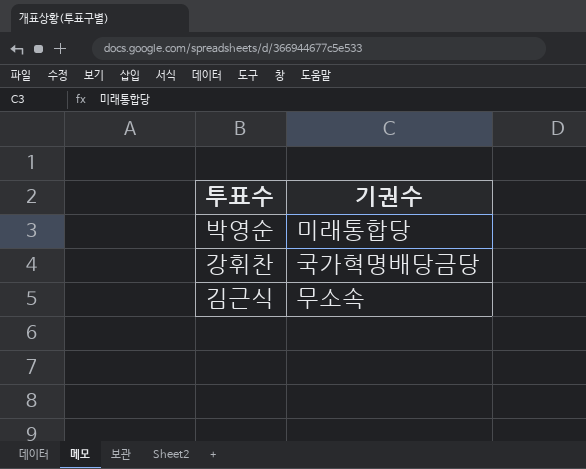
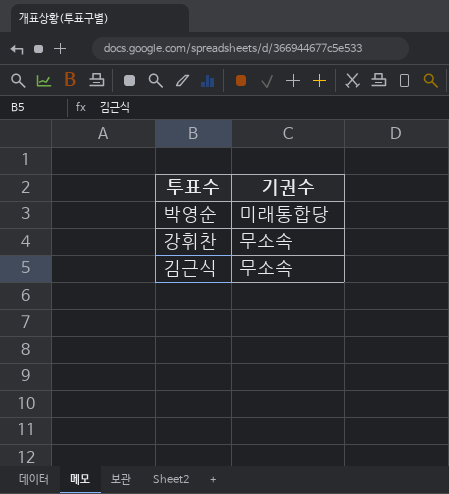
강휘찬 | 기권수: 국가혁명배당금당 -> 무소속

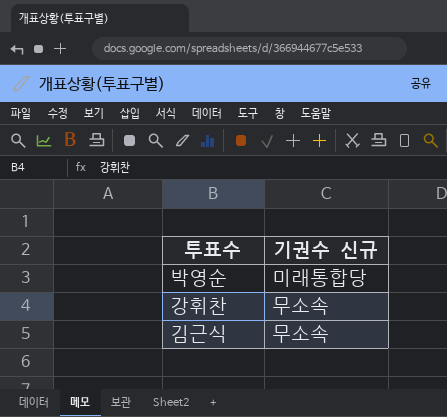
column name: 기권수 -> 기권수 신규

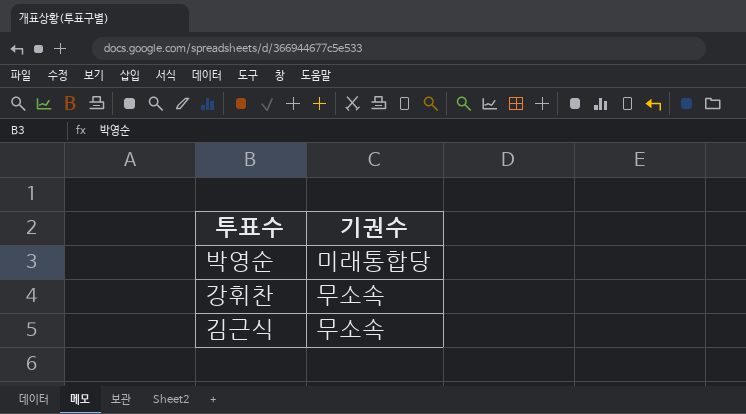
column name: 기권수 신규 -> 기권수

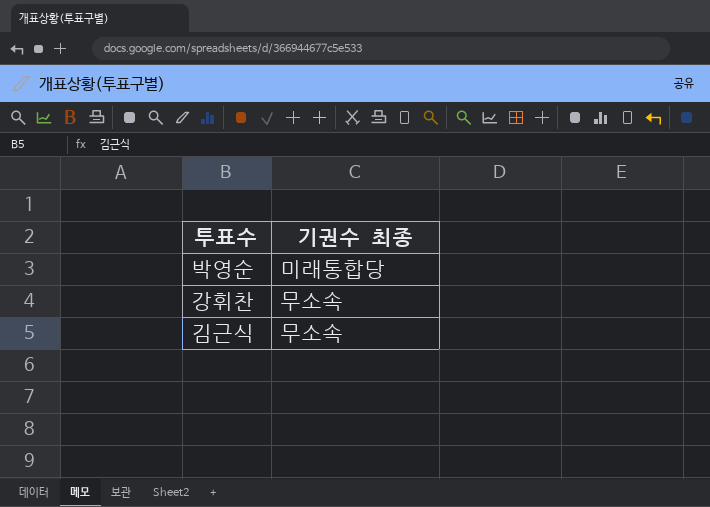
column name: 기권수 -> 기권수 최종

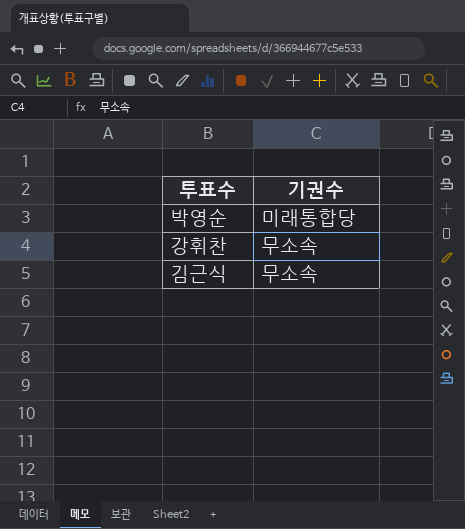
column name: 기권수 최종 -> 기권수

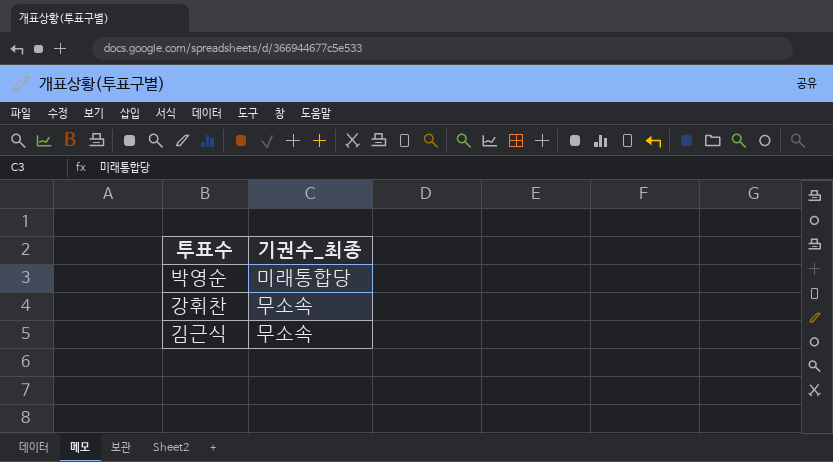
column name: 기권수 -> 기권수_최종

